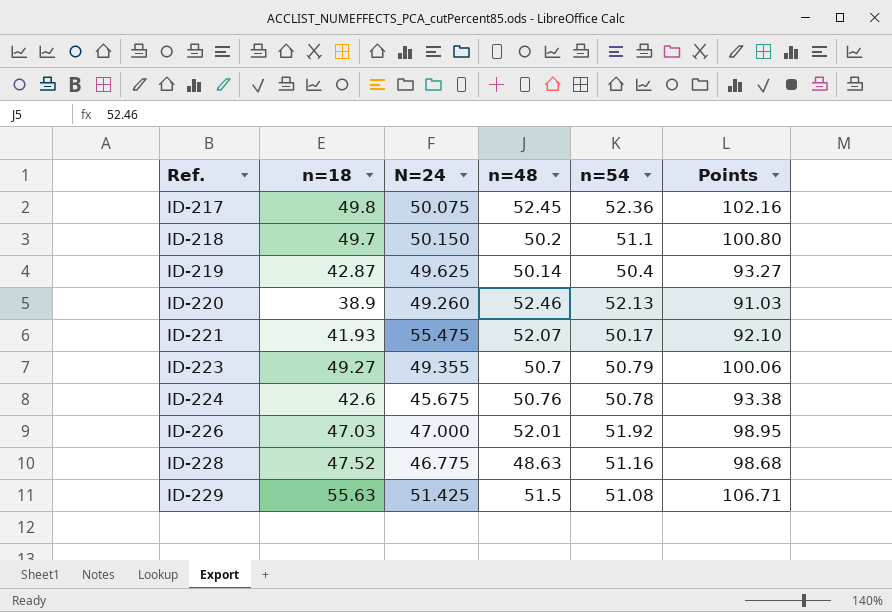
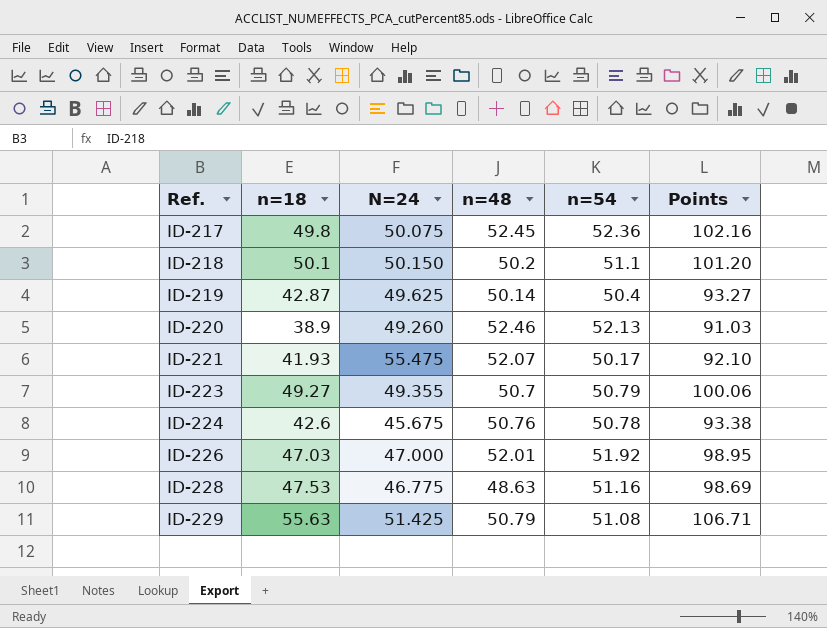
ID-218 | n=18: 49.7 -> 50.1
ID-218 | Points: 100.80 -> 101.20
ID-228 | n=18: 47.52 -> 47.53
ID-228 | Points: 98.68 -> 98.69
ID-229 | n=48: 51.5 -> 50.79

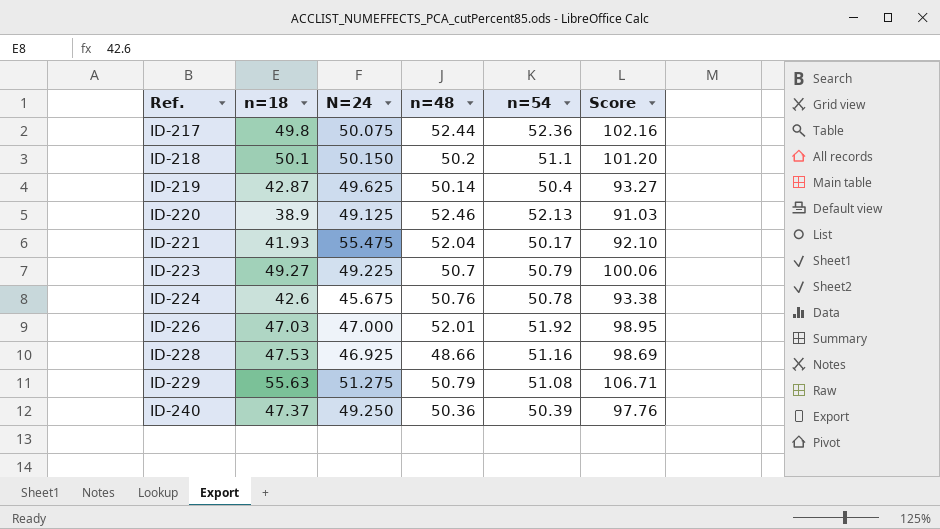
column name: Points -> Score
ID-217 | n=48: 52.45 -> 52.44
ID-220 | N=24: 49.260 -> 49.125
ID-221 | n=48: 52.07 -> 52.04
ID-223 | N=24: 49.355 -> 49.225
ID-228 | N=24: 46.775 -> 46.925
ID-228 | n=48: 48.63 -> 48.66
ID-229 | N=24: 51.425 -> 51.275
row ID-240: none -> 47.37 | 49.250 | 50.36 | 50.39 | 97.76

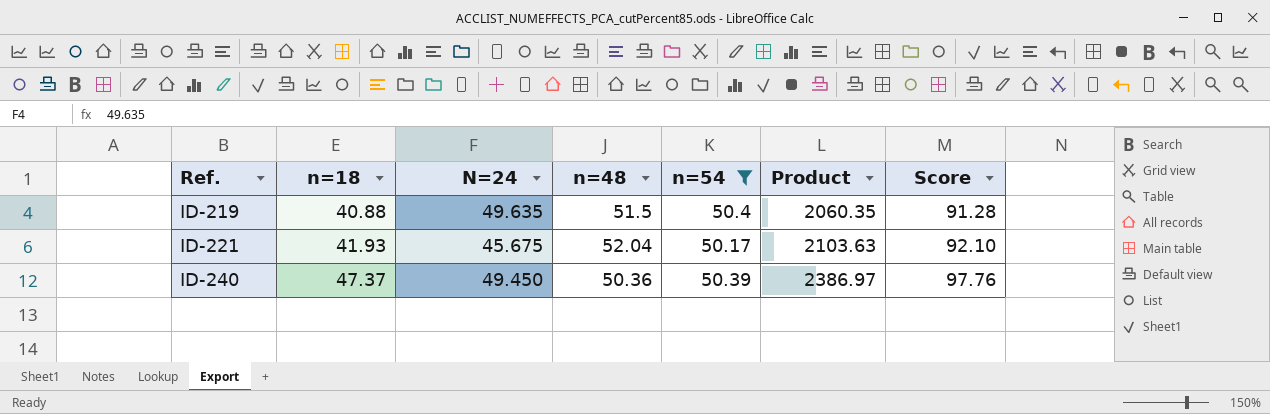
filter: none -> n=54 <= 50.4
column Product | formula: none -> [n=18] * [n=54]
ID-219 | n=18: 42.87 -> 40.88
ID-219 | N=24: 49.625 -> 49.635
ID-219 | n=48: 50.14 -> 51.5
ID-219 | Score: 93.27 -> 91.28
ID-221 | N=24: 55.475 -> 45.675
ID-240 | N=24: 49.250 -> 49.450

